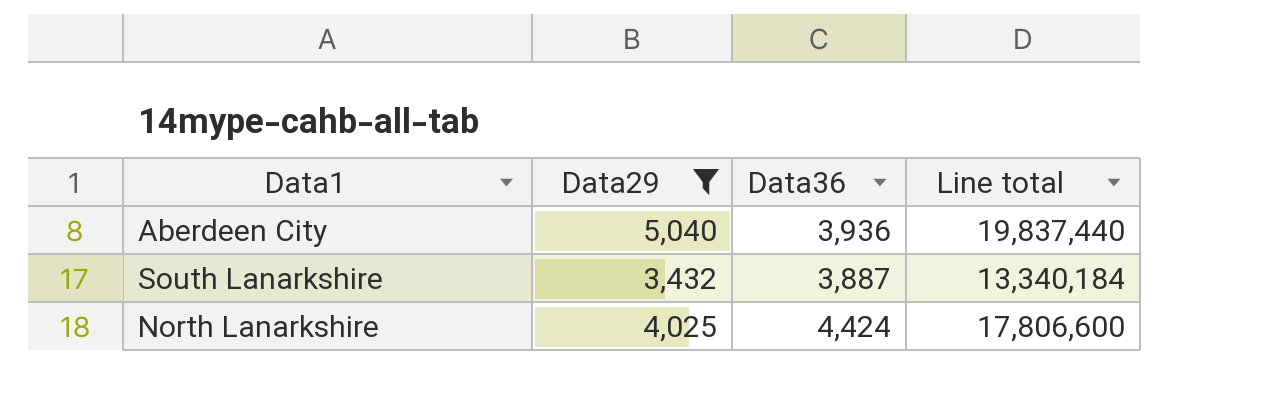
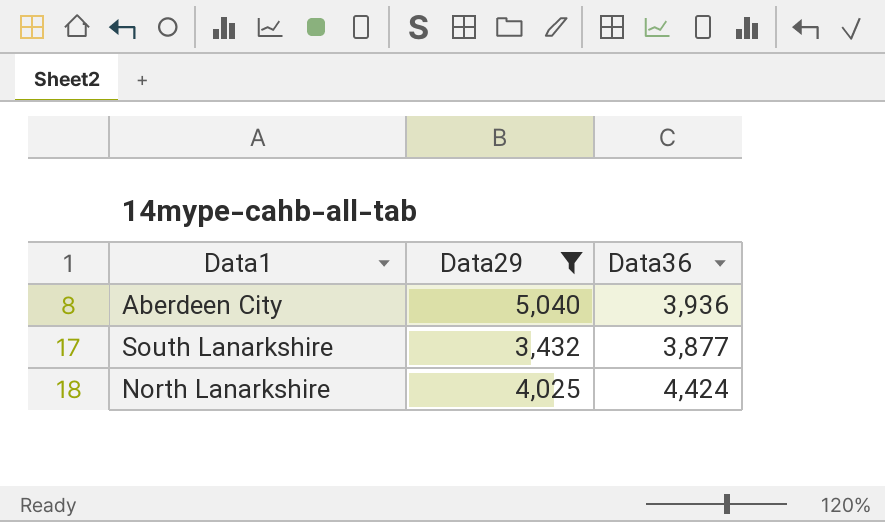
column Line total | formula: [Data29] * [Data36] -> none
South Lanarkshire | Data36: 3,887 -> 3,877

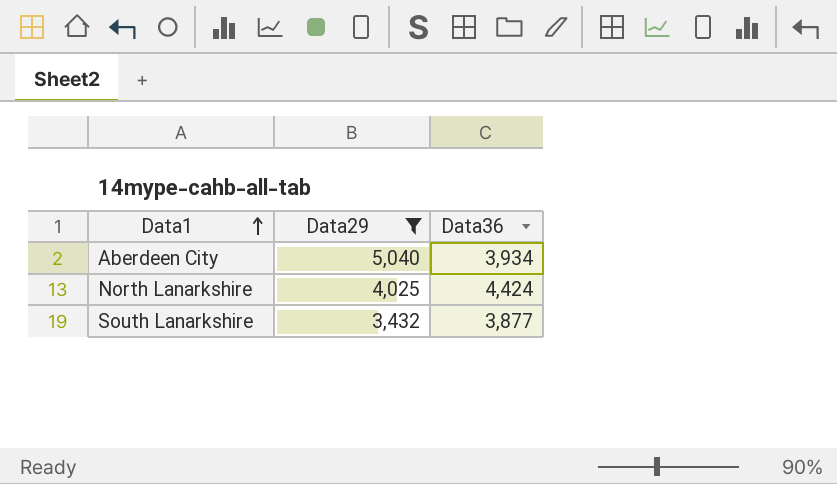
row order: none -> Data1 ascending
Aberdeen City | Data36: 3,936 -> 3,934

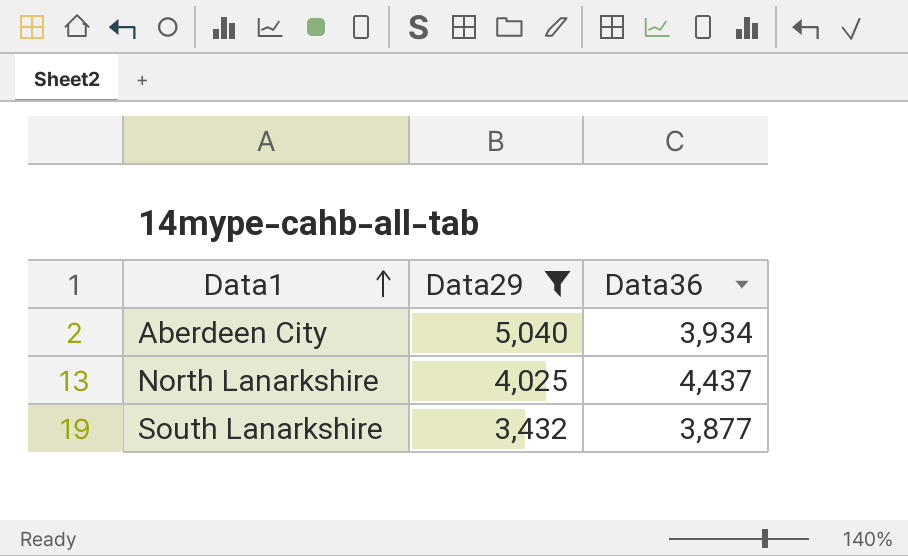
North Lanarkshire | Data36: 4,424 -> 4,437

